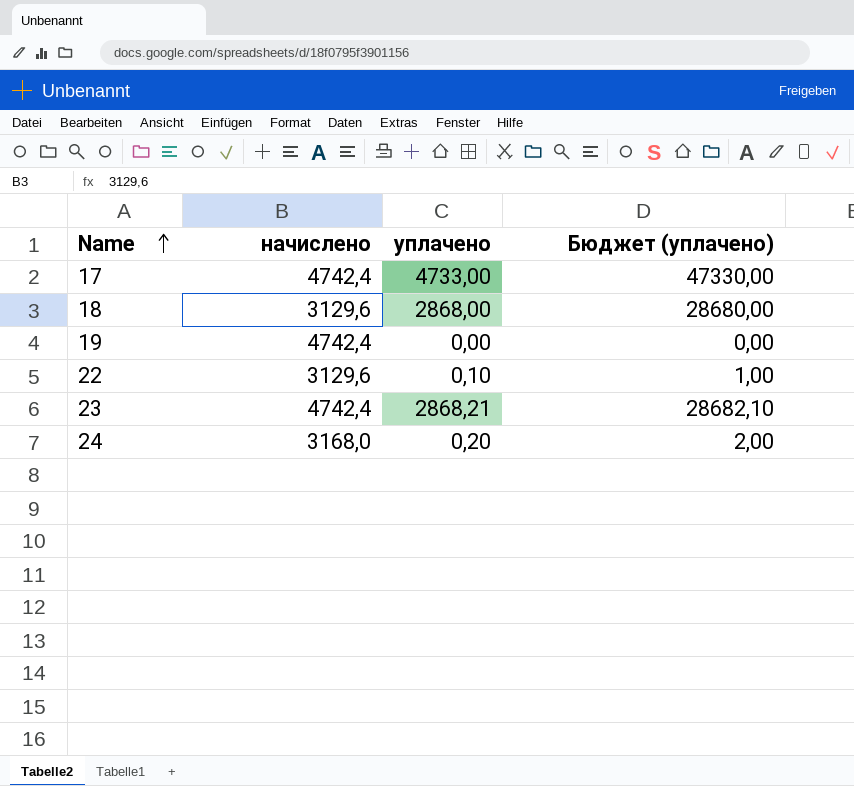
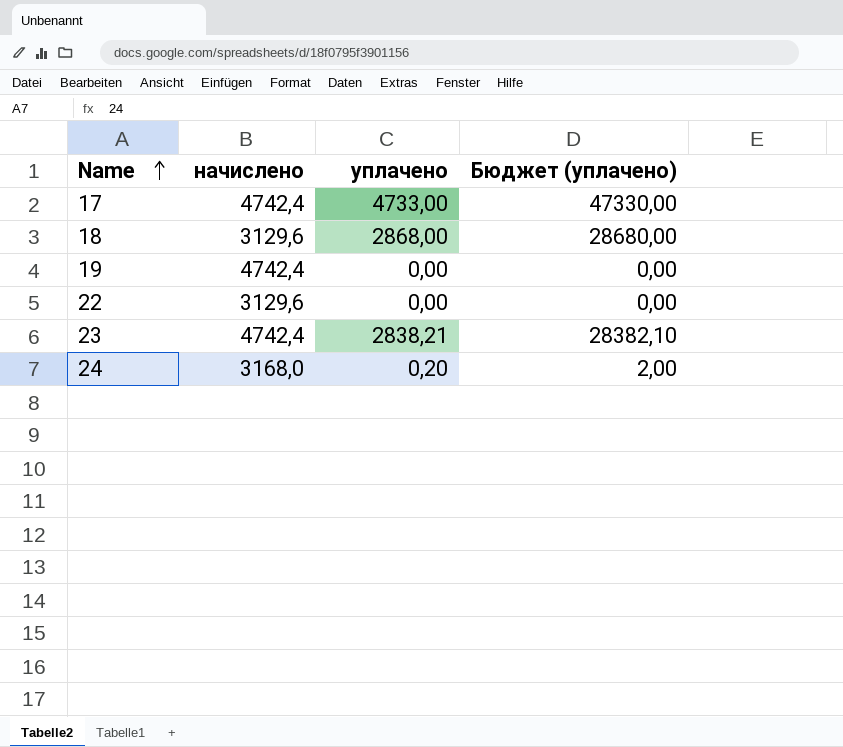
22 | уплачено: 0,10 -> 0,00
22 | Бюджет (уплачено): 1,00 -> 0,00
23 | уплачено: 2868,21 -> 2838,21
23 | Бюджет (уплачено): 28682,10 -> 28382,10

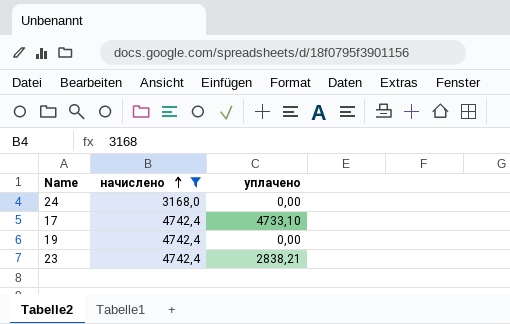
filter: none -> начислено != 3129,6
row order: Name ascending -> начислено ascending
column Бюджет (уплачено) | formula: [уплачено] * 10 -> none
24 | уплачено: 0,20 -> 0,00
17 | уплачено: 4733,00 -> 4733,10

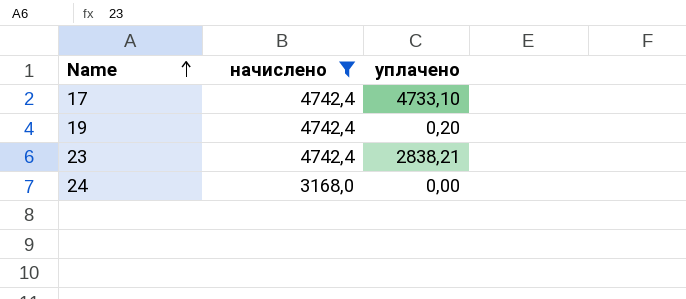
row order: начислено ascending -> Name ascending
19 | уплачено: 0,00 -> 0,20

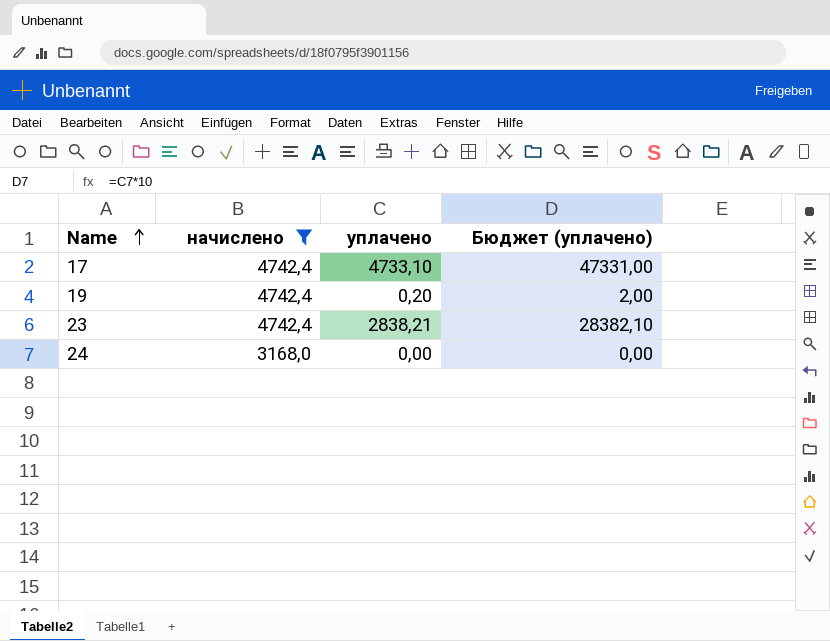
column Бюджет (уплачено) | formula: none -> [уплачено] * 10

